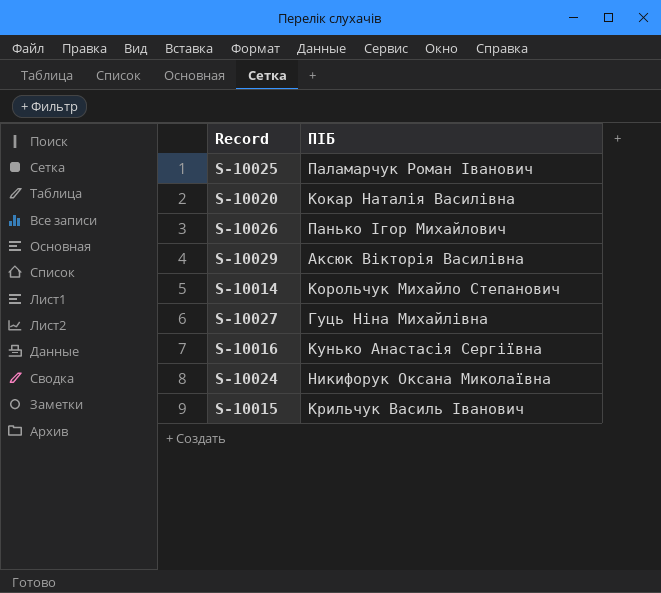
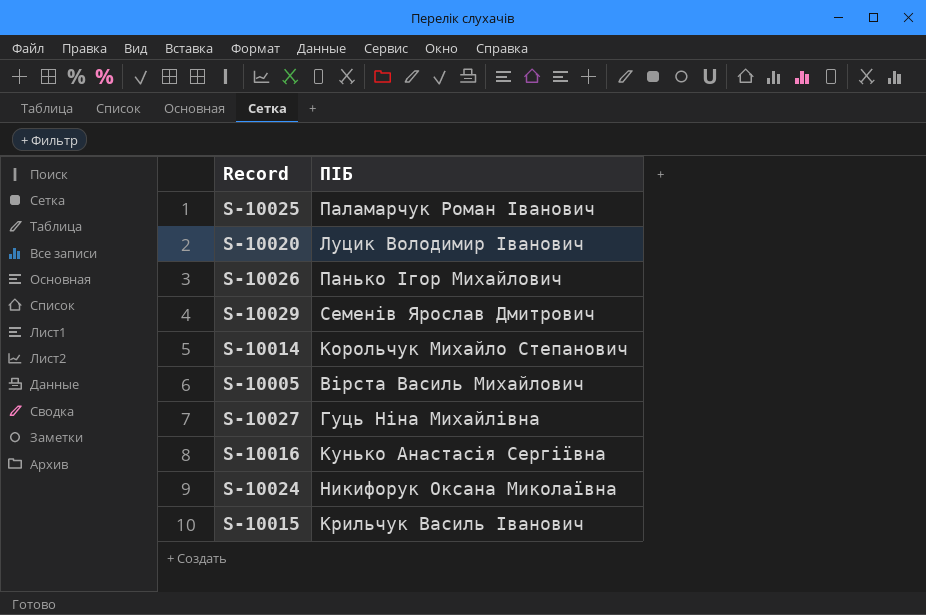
S-10020 | ПІБ: Кокар Наталія Василівна -> Луцик Володимир Іванович
S-10029 | ПІБ: Аксюк Вікторія Василівна -> Семенів Ярослав Дмитрович
row S-10005: none -> Вірста Василь Михайлович

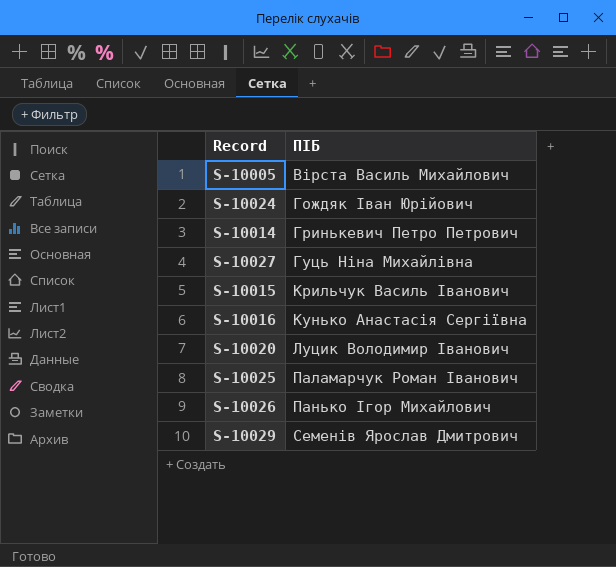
row order: none -> ПІБ ascending
S-10024 | ПІБ: Никифорук Оксана Миколаївна -> Гождяк Іван Юрійович
S-10014 | ПІБ: Корольчук Михайло Степанович -> Гринькевич Петро Петрович

